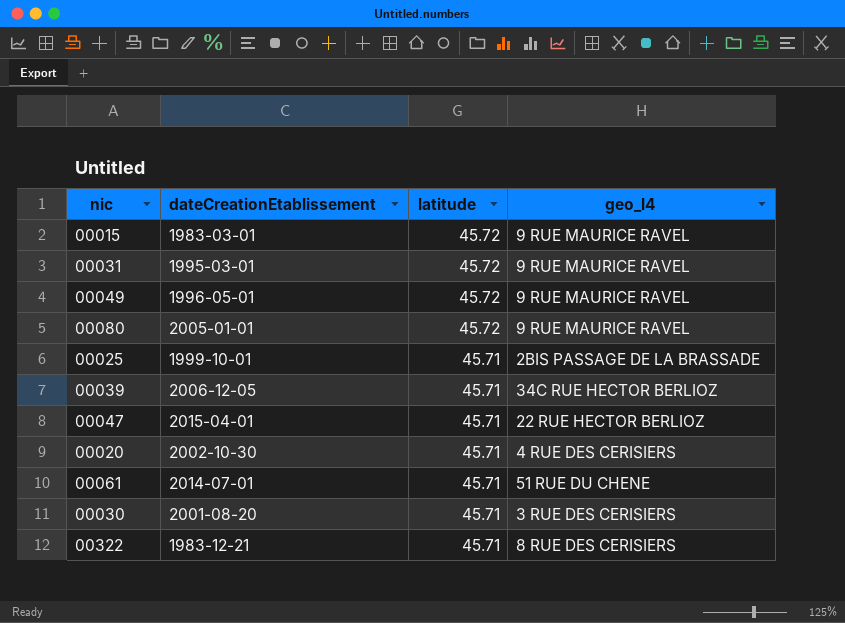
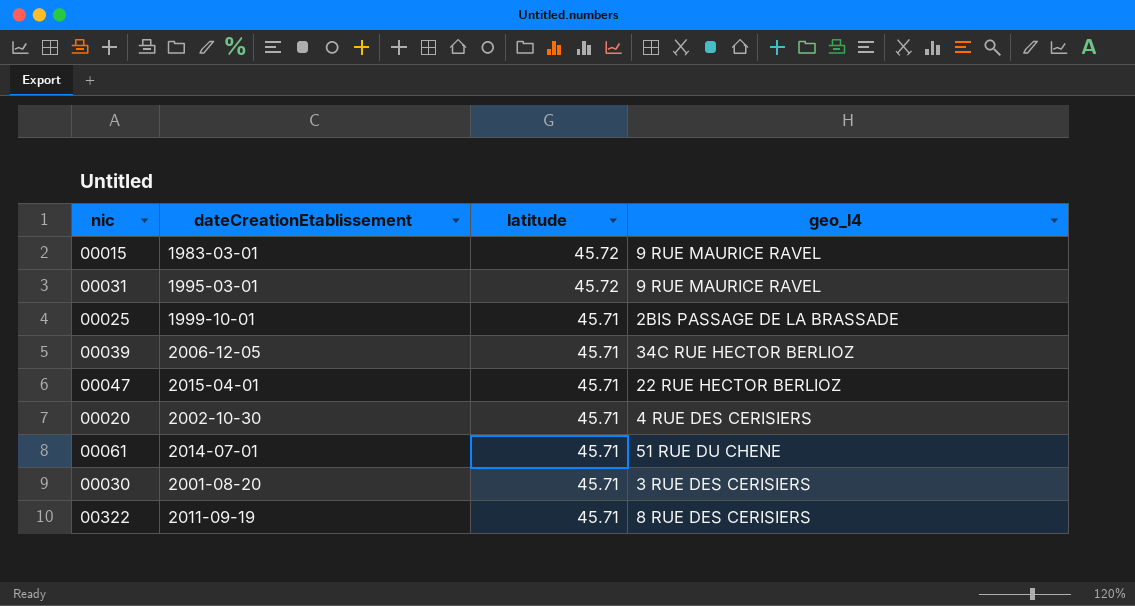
row 00049: 1996-05-01 | 45.72 | 9 RUE MAURICE RAVEL -> none
row 00080: 2005-01-01 | 45.72 | 9 RUE MAURICE RAVEL -> none
00322 | dateCreationEtablissement: 1983-12-21 -> 2011-09-19

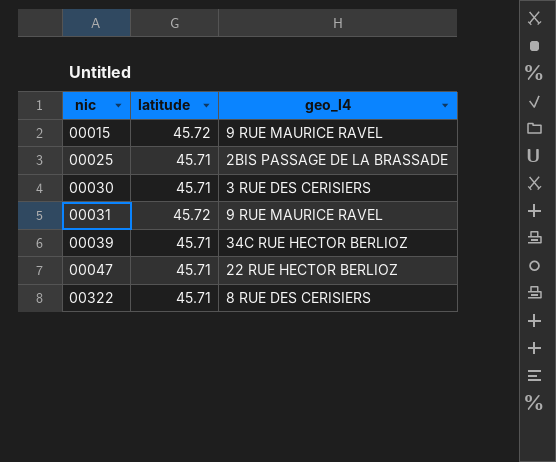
row order: latitude descending -> nic ascending
column dateCreationEtablissement | position: 2 -> none
row 00020: 2002-10-30 | 45.71 | 4 RUE DES CERISIERS -> none
row 00061: 2014-07-01 | 45.71 | 51 RUE DU CHENE -> none

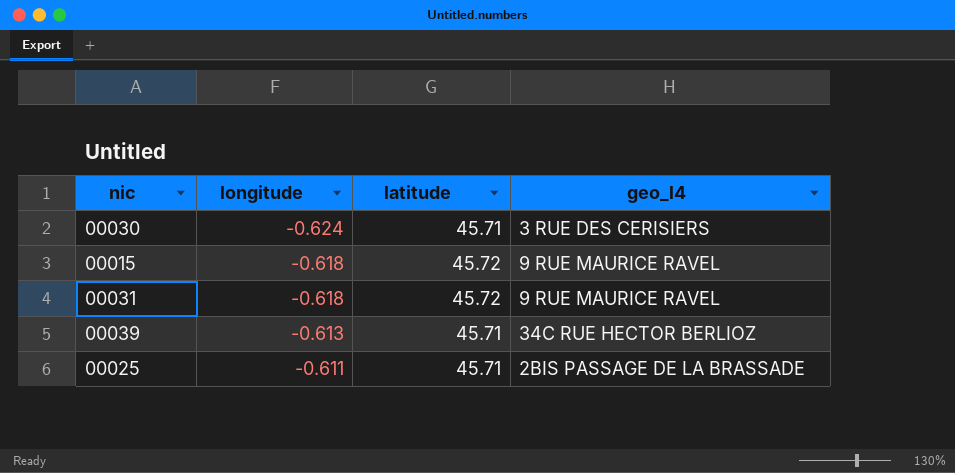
row order: nic ascending -> longitude ascending
column longitude | position: none -> 2
row 00047: 45.71 | 22 RUE HECTOR BERLIOZ -> none
row 00322: 45.71 | 8 RUE DES CERISIERS -> none

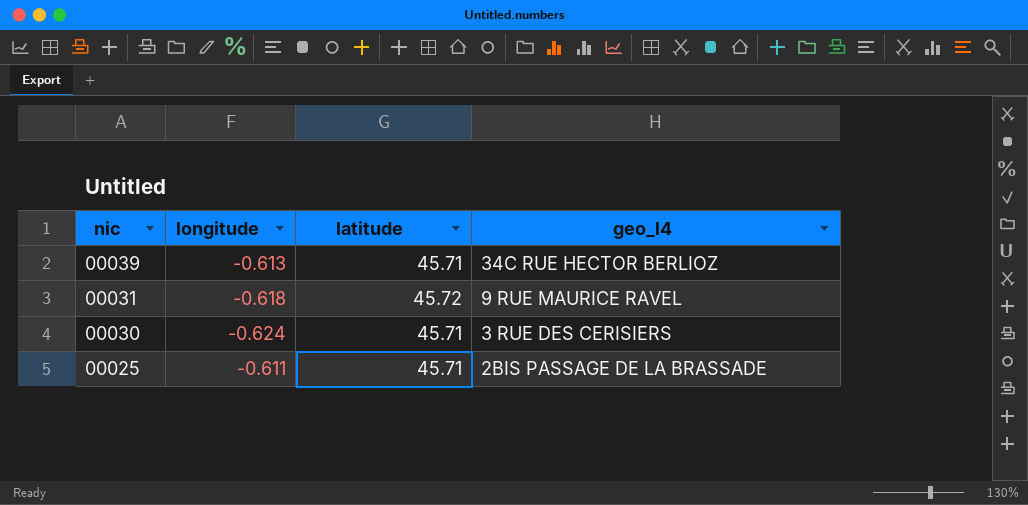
row order: longitude ascending -> nic descending
row 00015: -0.618 | 45.72 | 9 RUE MAURICE RAVEL -> none

